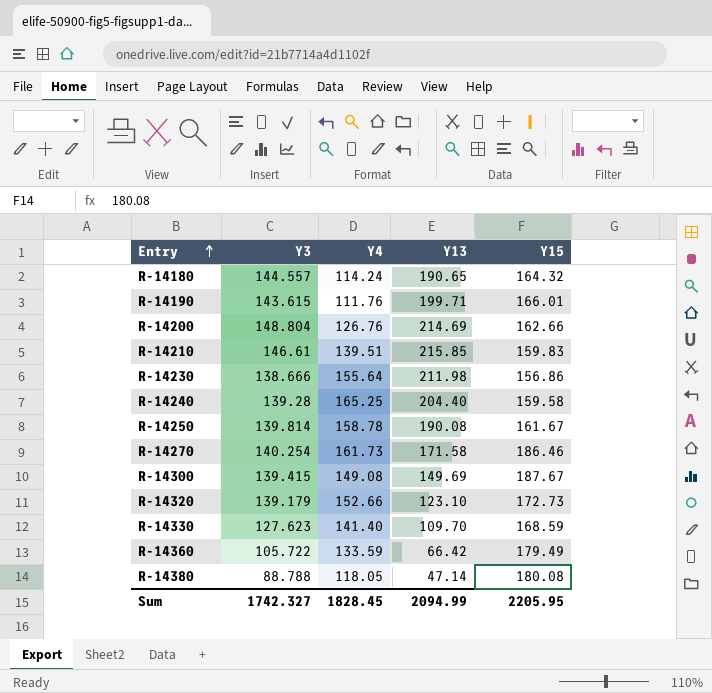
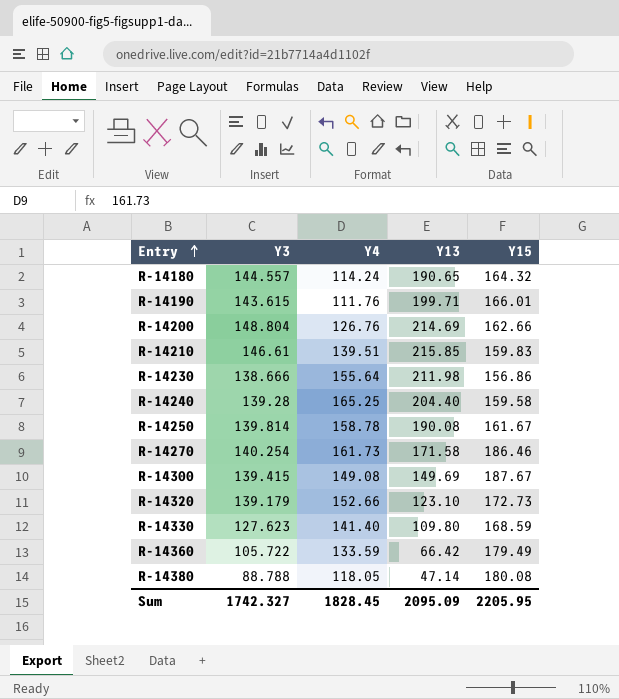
R-14330 | Y13: 109.70 -> 109.80
Sum | Y13: 2094.99 -> 2095.09

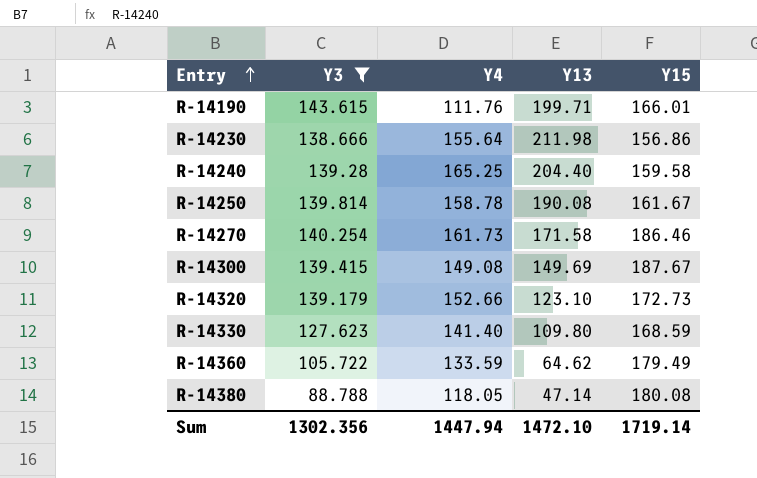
filter: none -> Y3 <= 143.615
R-14360 | Y13: 66.42 -> 64.62
Sum | Y3: 1742.327 -> 1302.356
Sum | Y4: 1828.45 -> 1447.94
Sum | Y13: 2095.09 -> 1472.10
Sum | Y15: 2205.95 -> 1719.14

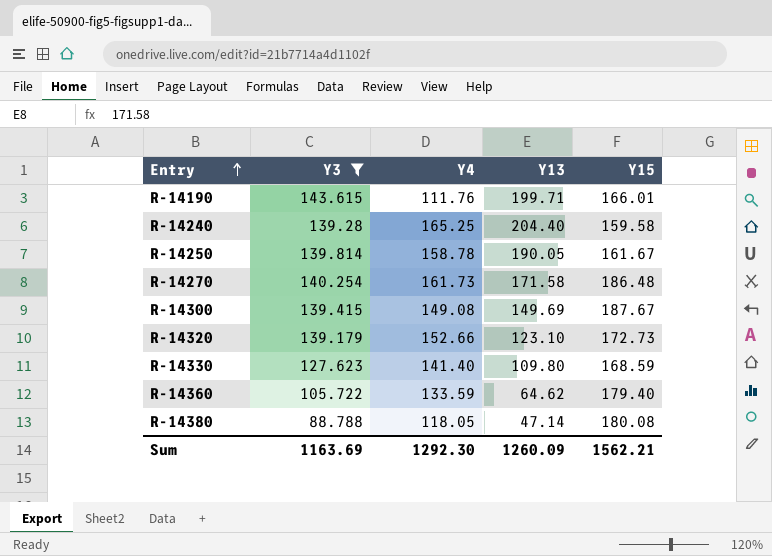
row R-14230: 138.666 | 155.64 | 211.98 | 156.86 -> none
R-14250 | Y13: 190.08 -> 190.05
R-14270 | Y15: 186.46 -> 186.48
R-14360 | Y15: 179.49 -> 179.40
Sum | Y3: 1302.356 -> 1163.69
Sum | Y4: 1447.94 -> 1292.30
Sum | Y13: 1472.10 -> 1260.09
Sum | Y15: 1719.14 -> 1562.21

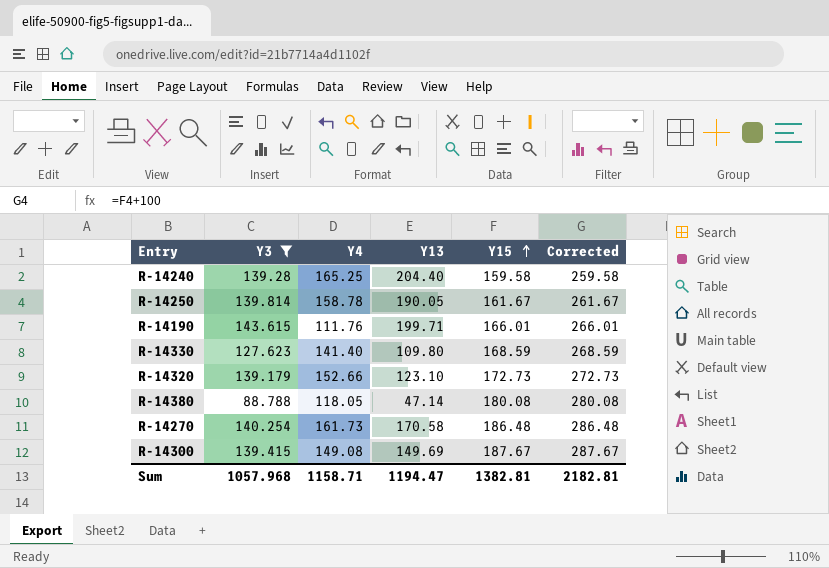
row order: Entry ascending -> Y15 ascending
column Corrected | formula: none -> [Y15] + 100
row R-14360: 105.722 | 133.59 | 64.62 | 179.40 -> none
R-14270 | Y13: 171.58 -> 170.58
Sum | Y3: 1163.69 -> 1057.968
Sum | Y4: 1292.30 -> 1158.71
Sum | Y13: 1260.09 -> 1194.47
Sum | Y15: 1562.21 -> 1382.81

